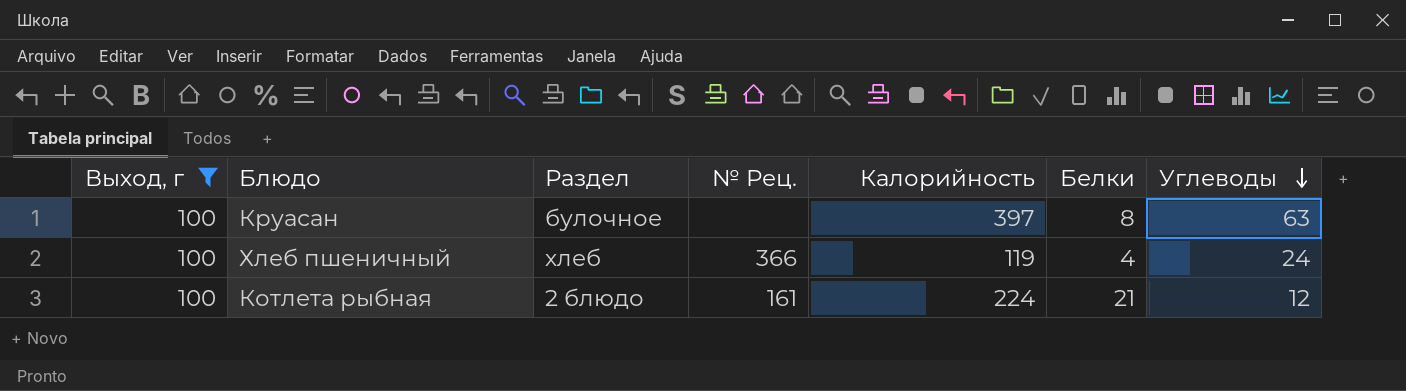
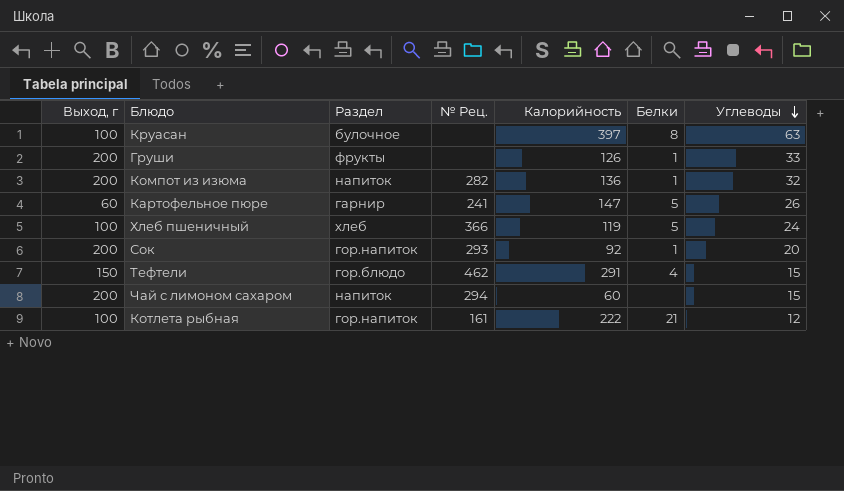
filter: Выход, г = 100 -> none
Хлеб пшеничный | Белки: 4 -> 5
Котлета рыбная | Раздел: 2 блюдо -> гор.напиток
Котлета рыбная | Калорийность: 224 -> 222

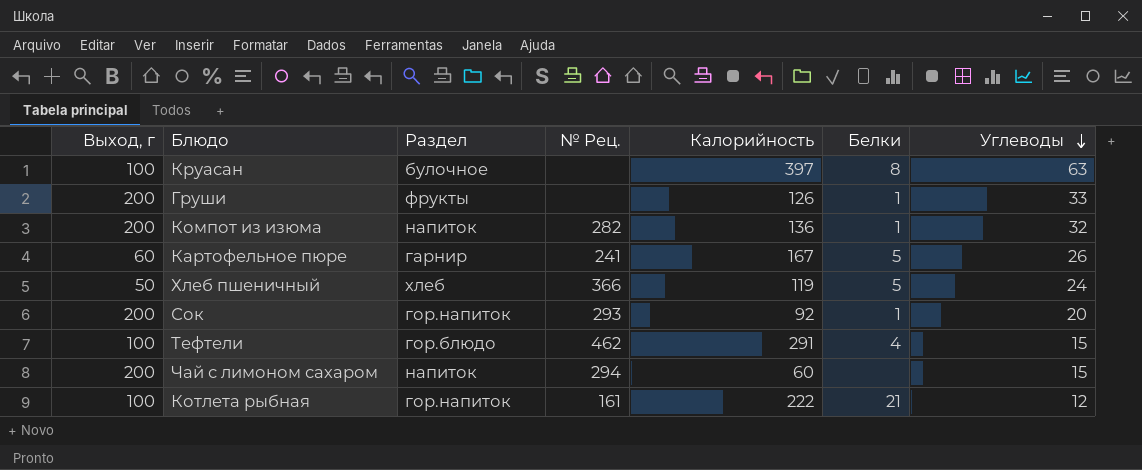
Картофельное пюре | Калорийность: 147 -> 167
Хлеб пшеничный | Выход, г: 100 -> 50
Тефтели | Выход, г: 150 -> 100

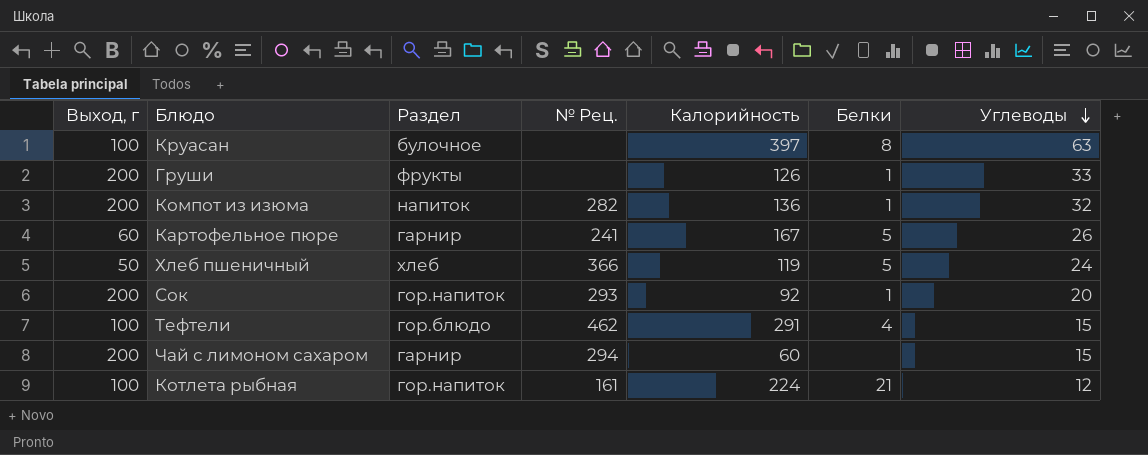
Чай с лимоном сахаром | Раздел: напиток -> гарнир
Котлета рыбная | Калорийность: 222 -> 224

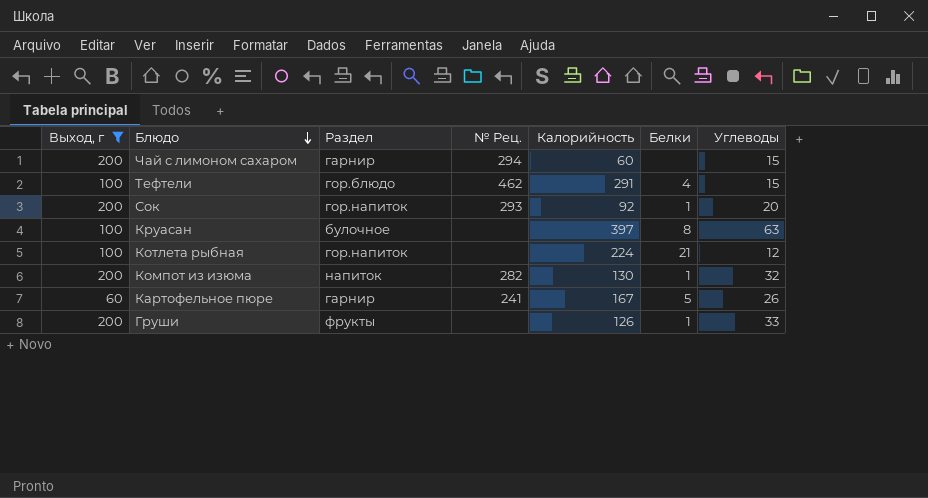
filter: none -> Выход, г != 50
row order: Углеводы descending -> Блюдо descending
Котлета рыбная | № Рец.: 161 -> none
Компот из изюма | Калорийность: 136 -> 130

